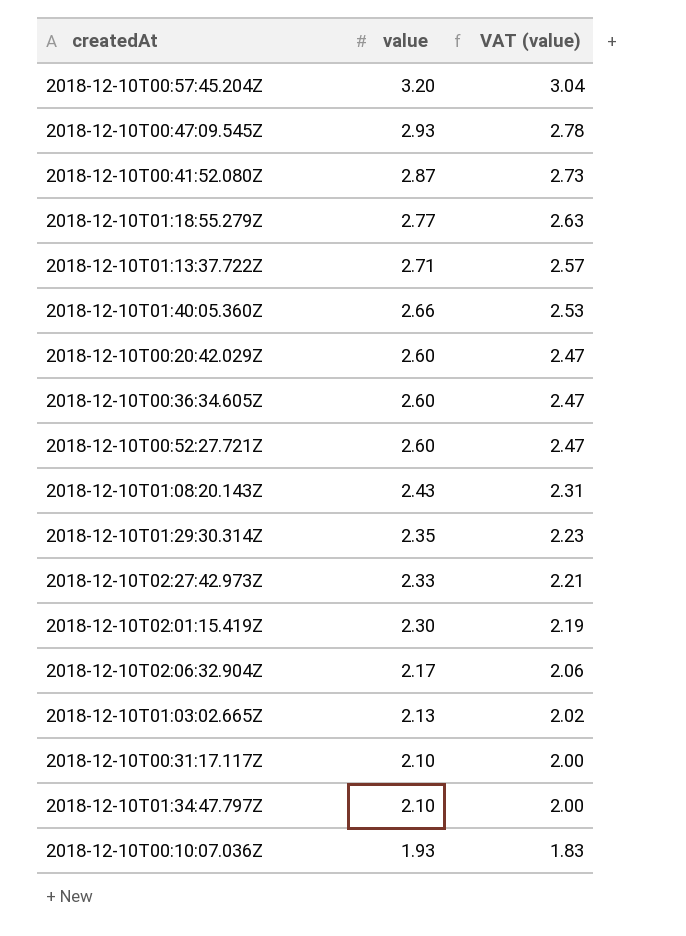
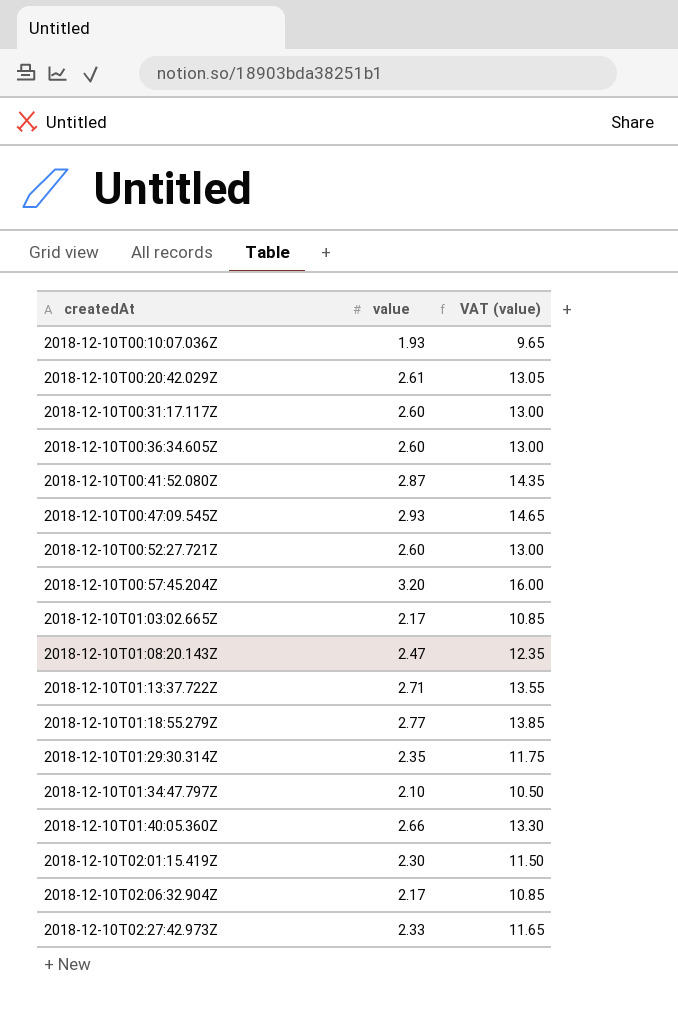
row order: value descending -> createdAt ascending
column VAT (value) | formula: [value] * 0.95 -> [value] * 5
2018-12-10T00:20:42.029Z | value: 2.60 -> 2.61
2018-12-10T00:31:17.117Z | value: 2.10 -> 2.60
2018-12-10T01:03:02.665Z | value: 2.13 -> 2.17
2018-12-10T01:08:20.143Z | value: 2.43 -> 2.47

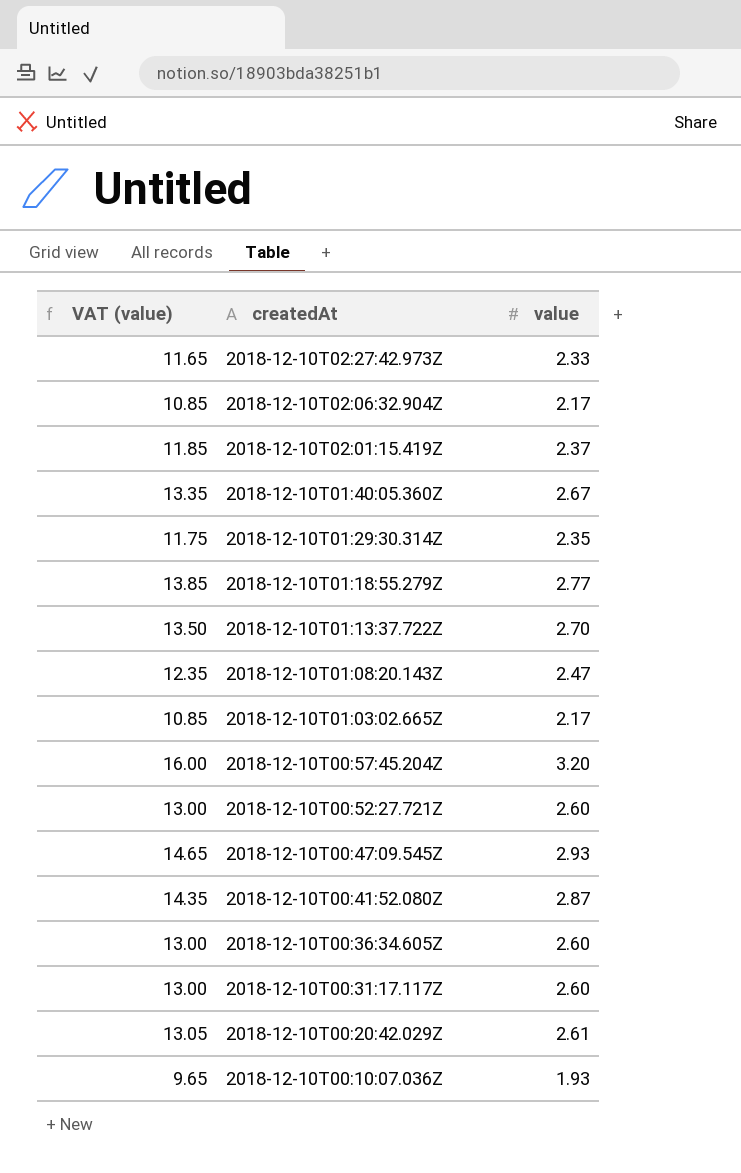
row order: createdAt ascending -> createdAt descending
column VAT (value) | position: 3 -> 1
row 2018-12-10T01:34:47.797Z: 2.10 | 10.50 -> none
2018-12-10T02:01:15.419Z | VAT (value): 11.50 -> 11.85
2018-12-10T02:01:15.419Z | value: 2.30 -> 2.37
2018-12-10T01:40:05.360Z | VAT (value): 13.30 -> 13.35
2018-12-10T01:40:05.360Z | value: 2.66 -> 2.67
2018-12-10T01:13:37.722Z | VAT (value): 13.55 -> 13.50
2018-12-10T01:13:37.722Z | value: 2.71 -> 2.70

